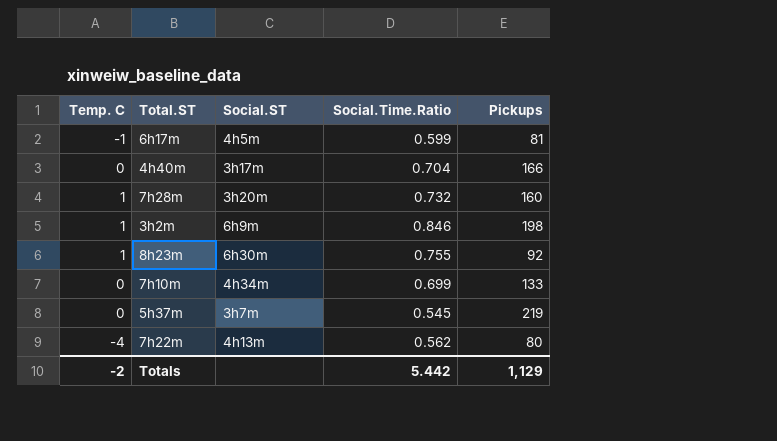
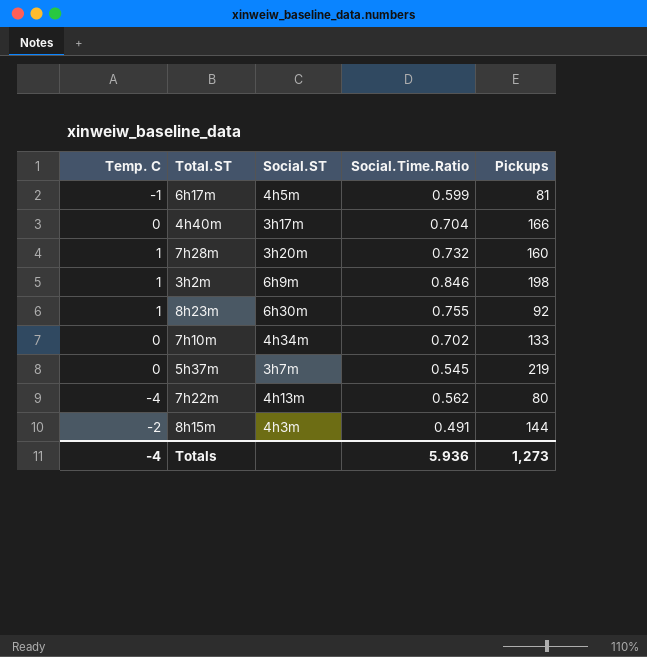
7h10m | Social.Time.Ratio: 0.699 -> 0.702
row 8h15m: none -> -2 | 4h3m | 0.491 | 144
Totals | Temp. C: -2 -> -4
Totals | Social.Time.Ratio: 5.442 -> 5.936
Totals | Pickups: 1,129 -> 1,273

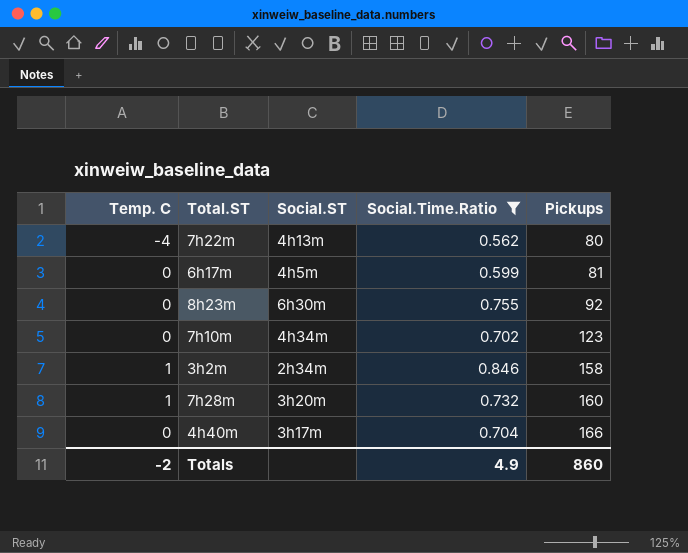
filter: none -> Social.Time.Ratio >= 0.562
row order: none -> Pickups ascending
6h17m | Temp. C: -1 -> 0
8h23m | Temp. C: 1 -> 0
7h10m | Pickups: 133 -> 123
3h2m | Social.ST: 6h9m -> 2h34m
3h2m | Pickups: 198 -> 158
Totals | Temp. C: -4 -> -2
Totals | Social.Time.Ratio: 5.936 -> 4.9
Totals | Pickups: 1,273 -> 860

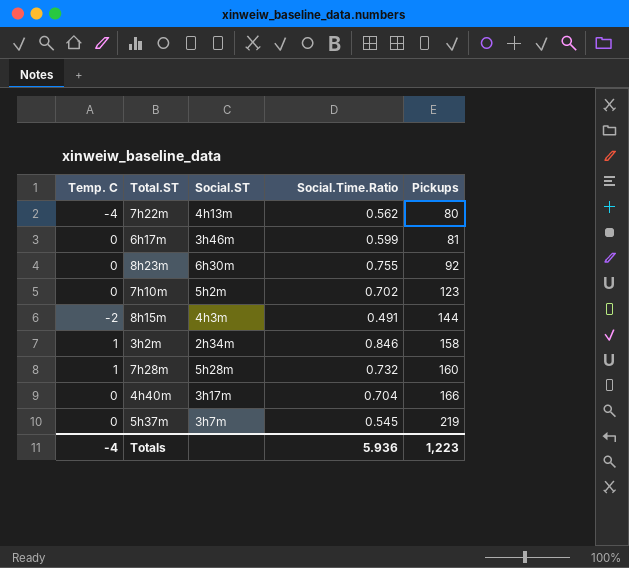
filter: Social.Time.Ratio >= 0.562 -> none
6h17m | Social.ST: 4h5m -> 3h46m
7h10m | Social.ST: 4h34m -> 5h2m
7h28m | Social.ST: 3h20m -> 5h28m
Totals | Temp. C: -2 -> -4
Totals | Social.Time.Ratio: 4.9 -> 5.936
Totals | Pickups: 860 -> 1,223

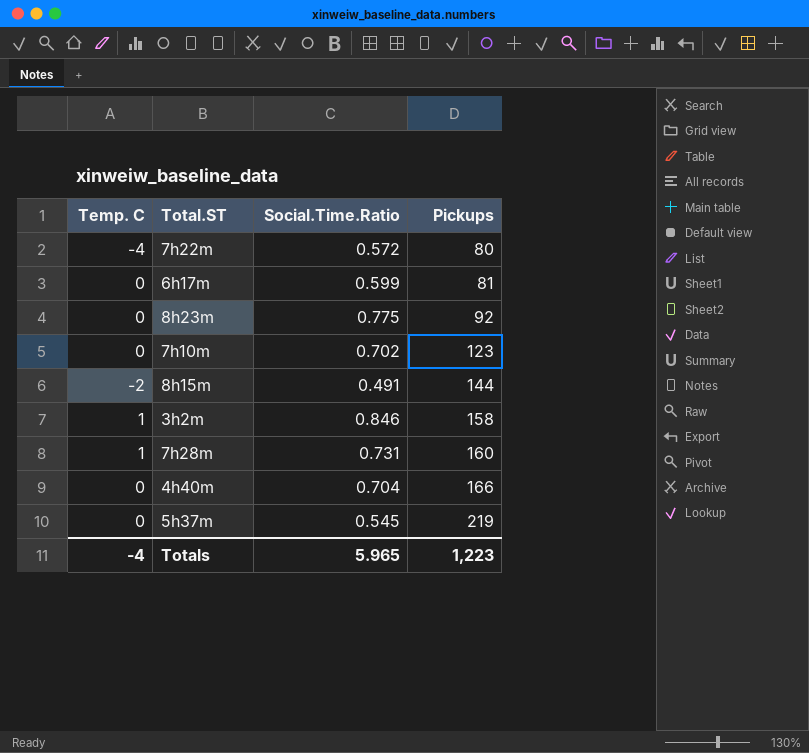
column Social.ST | position: 3 -> none
7h22m | Social.Time.Ratio: 0.562 -> 0.572
8h23m | Social.Time.Ratio: 0.755 -> 0.775
7h28m | Social.Time.Ratio: 0.732 -> 0.731
Totals | Social.Time.Ratio: 5.936 -> 5.965

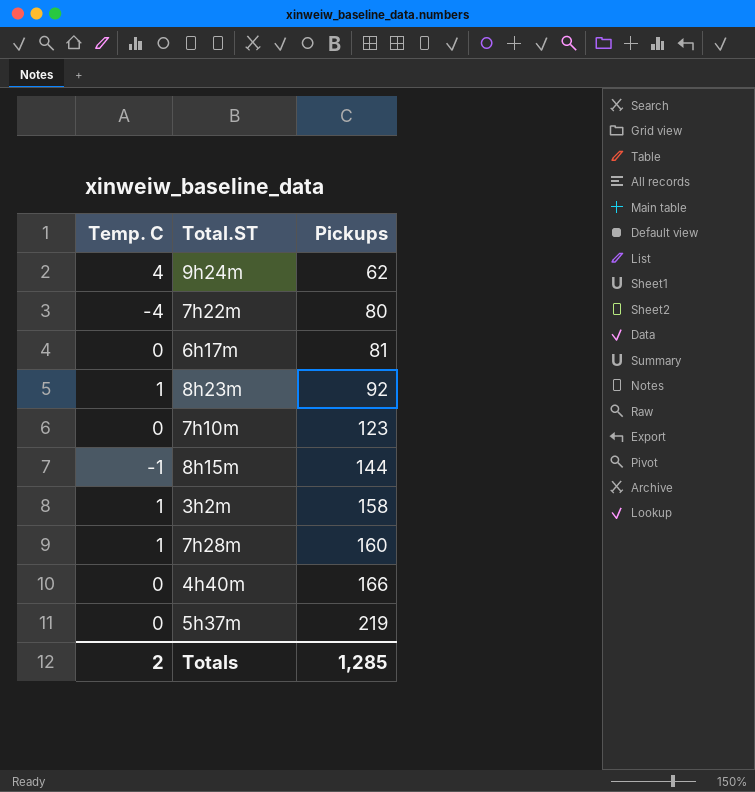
column Social.Time.Ratio | position: 3 -> none
row 9h24m: none -> 4 | 62
8h23m | Temp. C: 0 -> 1
8h15m | Temp. C: -2 -> -1
Totals | Temp. C: -4 -> 2
Totals | Pickups: 1,223 -> 1,285

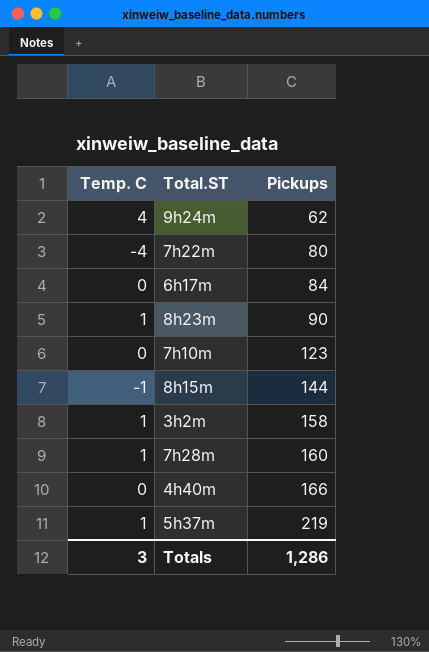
6h17m | Pickups: 81 -> 84
8h23m | Pickups: 92 -> 90
5h37m | Temp. C: 0 -> 1
Totals | Temp. C: 2 -> 3
Totals | Pickups: 1,285 -> 1,286

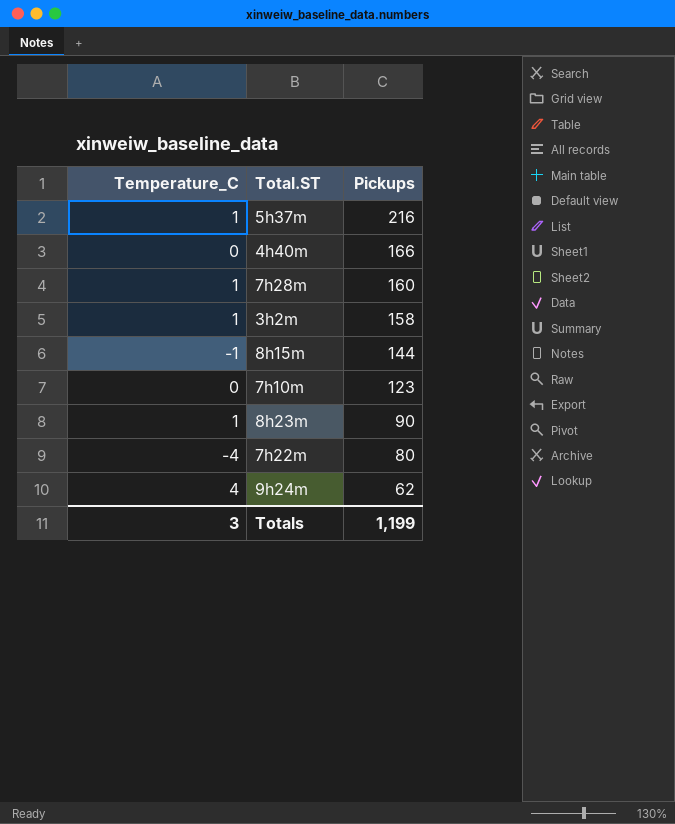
row order: Pickups ascending -> Pickups descending
column name: Temp. C -> Temperature_C
row 6h17m: 0 | 84 -> none
5h37m | Pickups: 219 -> 216
Totals | Pickups: 1,286 -> 1,199

